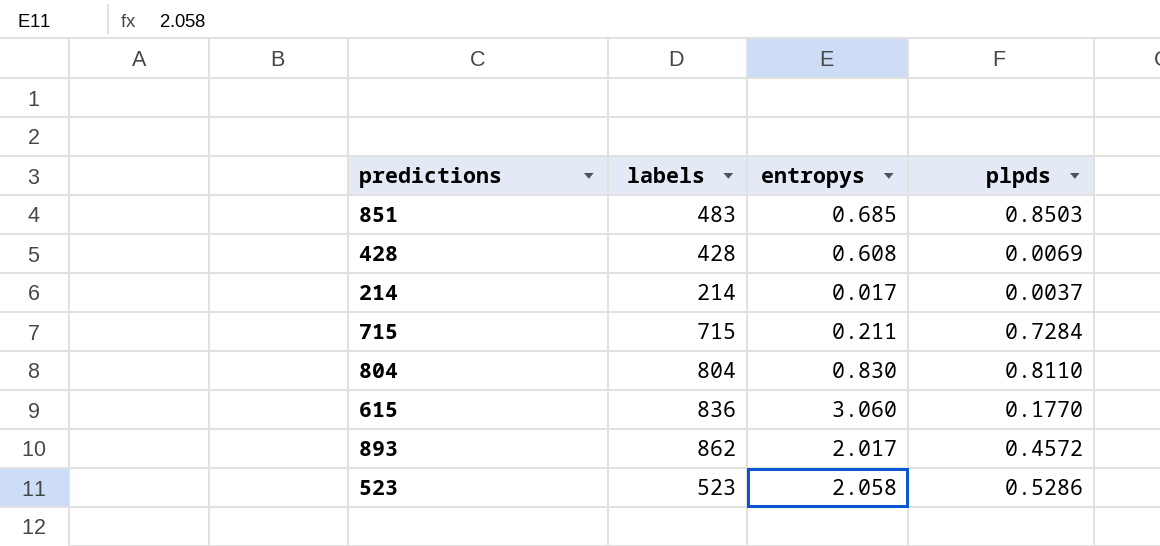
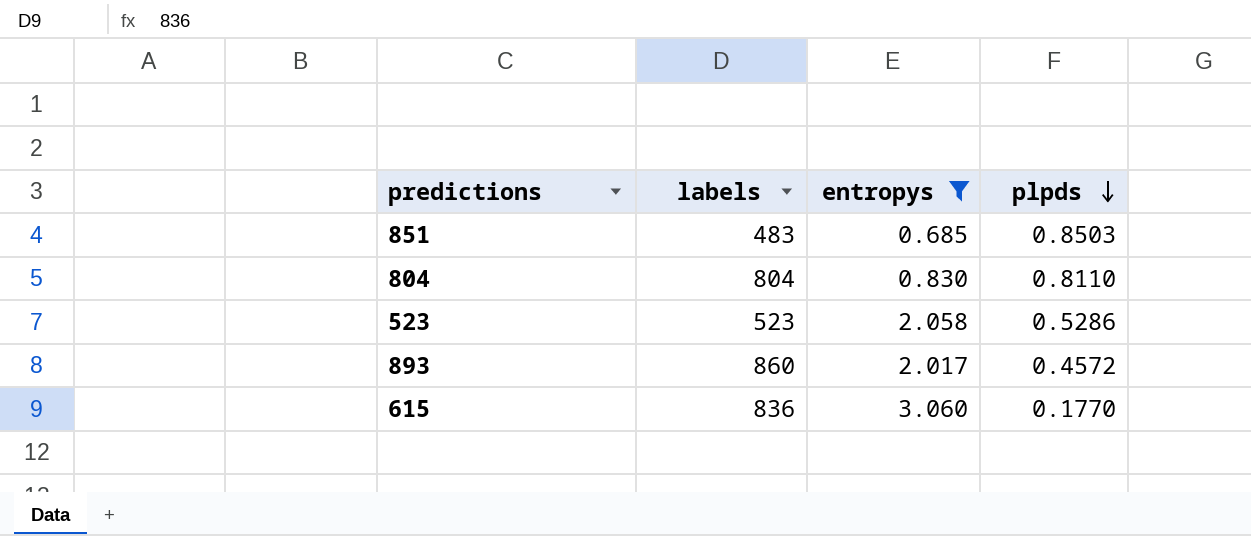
filter: none -> entropys >= 0.685
row order: none -> plpds descending
893 | labels: 862 -> 860

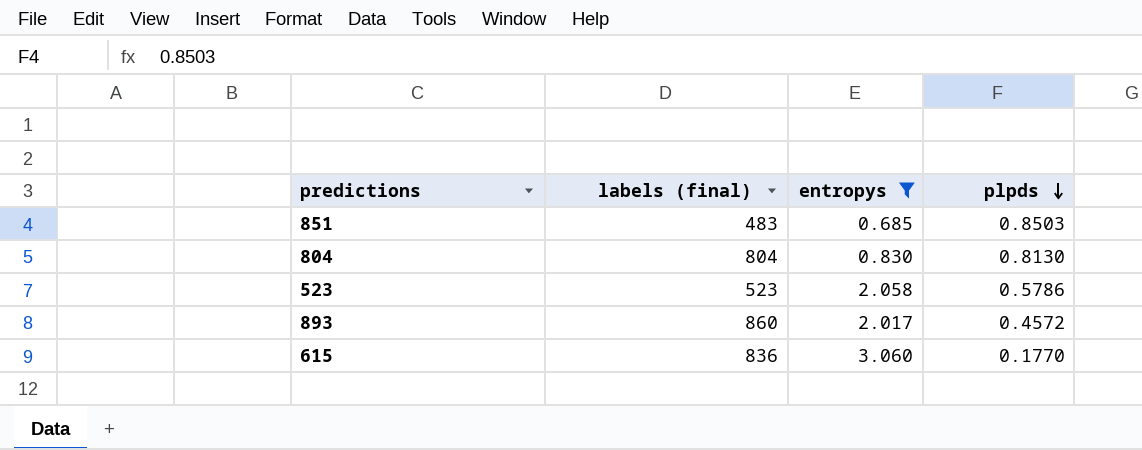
column name: labels -> labels (final)
804 | plpds: 0.8110 -> 0.8130
523 | plpds: 0.5286 -> 0.5786

